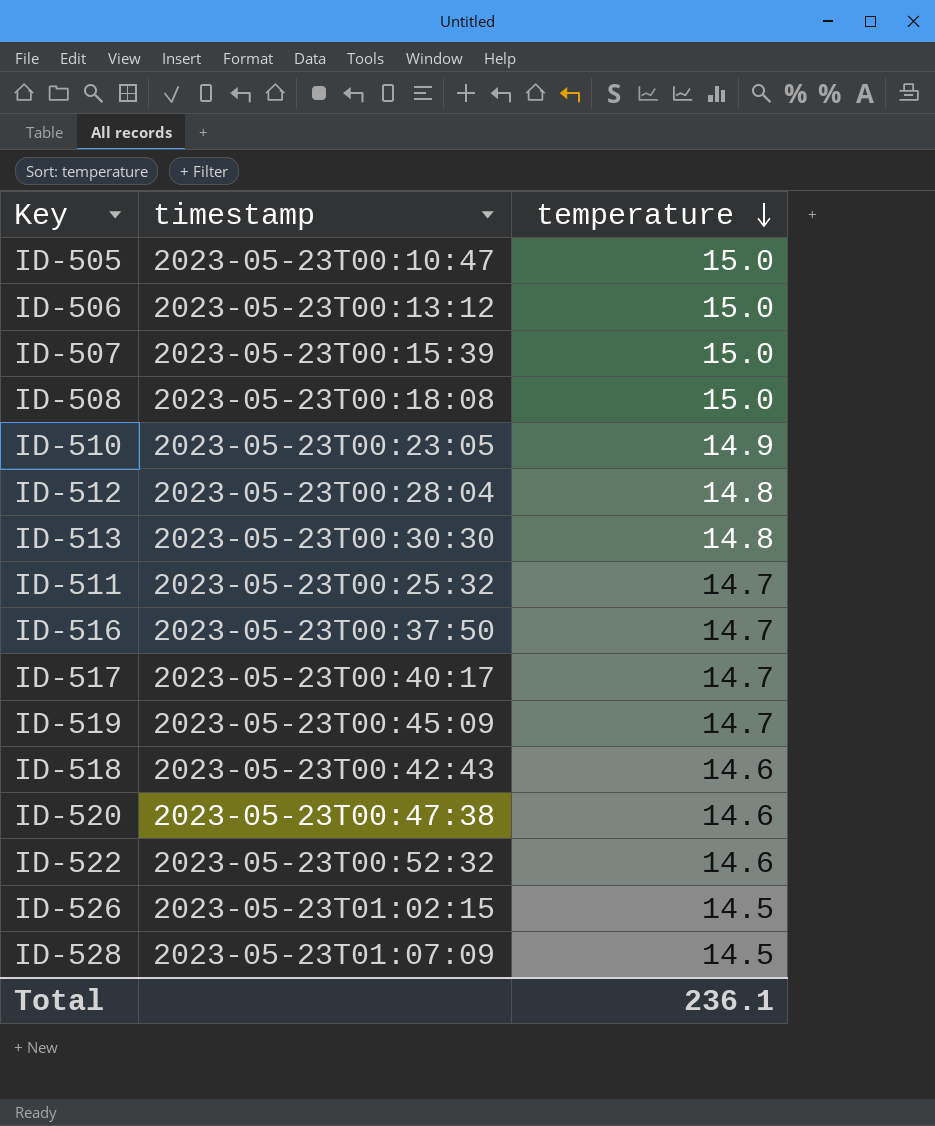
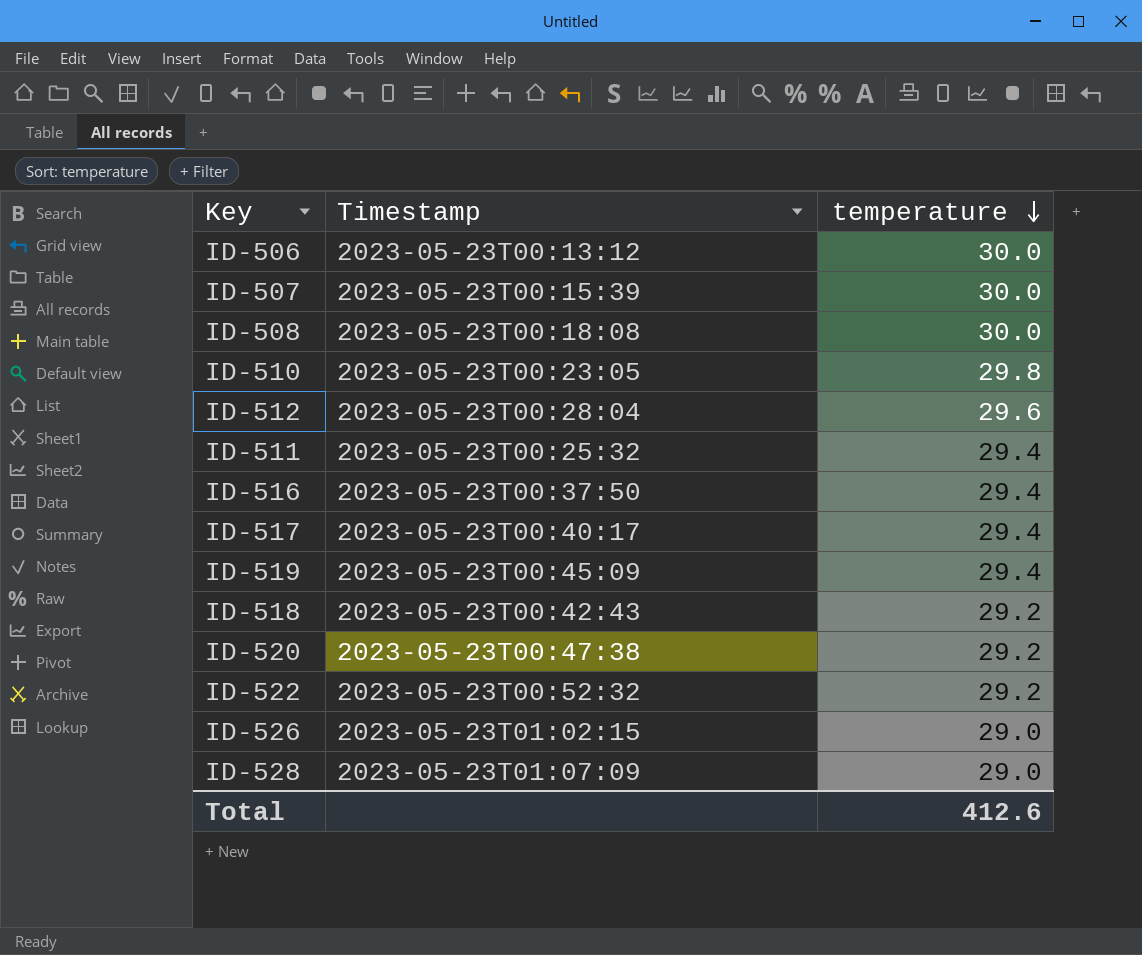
column name: timestamp -> Timestamp
row ID-505: 2023-05-23T00:10:47 | 15.0 -> none
row ID-513: 2023-05-23T00:30:30 | 14.8 -> none
ID-506 | temperature: 15.0 -> 30.0
ID-507 | temperature: 15.0 -> 30.0
ID-508 | temperature: 15.0 -> 30.0
ID-510 | temperature: 14.9 -> 29.8
ID-512 | temperature: 14.8 -> 29.6
ID-511 | temperature: 14.7 -> 29.4
ID-516 | temperature: 14.7 -> 29.4
ID-517 | temperature: 14.7 -> 29.4
ID-519 | temperature: 14.7 -> 29.4
ID-518 | temperature: 14.6 -> 29.2
ID-520 | temperature: 14.6 -> 29.2
ID-522 | temperature: 14.6 -> 29.2
ID-526 | temperature: 14.5 -> 29.0
ID-528 | temperature: 14.5 -> 29.0
Total | temperature: 236.1 -> 412.6

